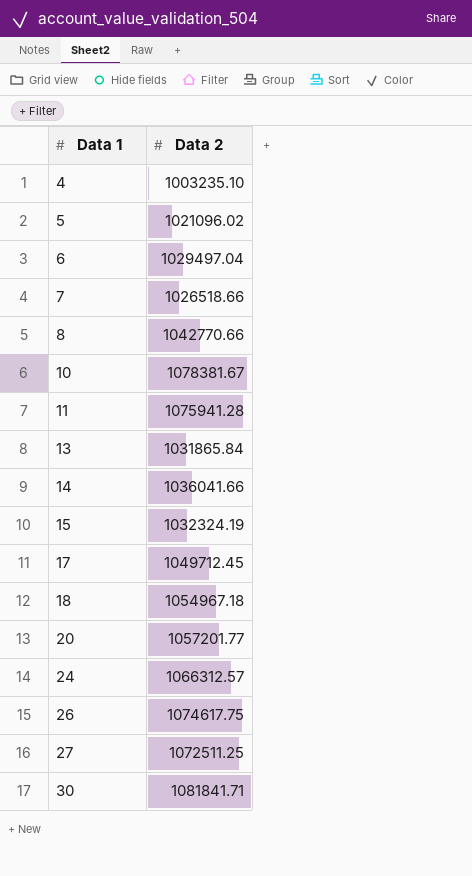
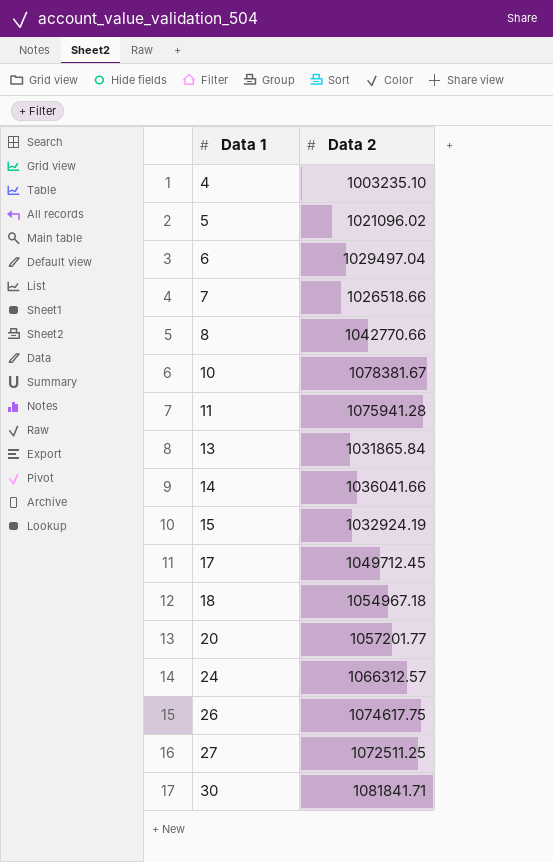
15 | Data 2: 1032324.19 -> 1032924.19

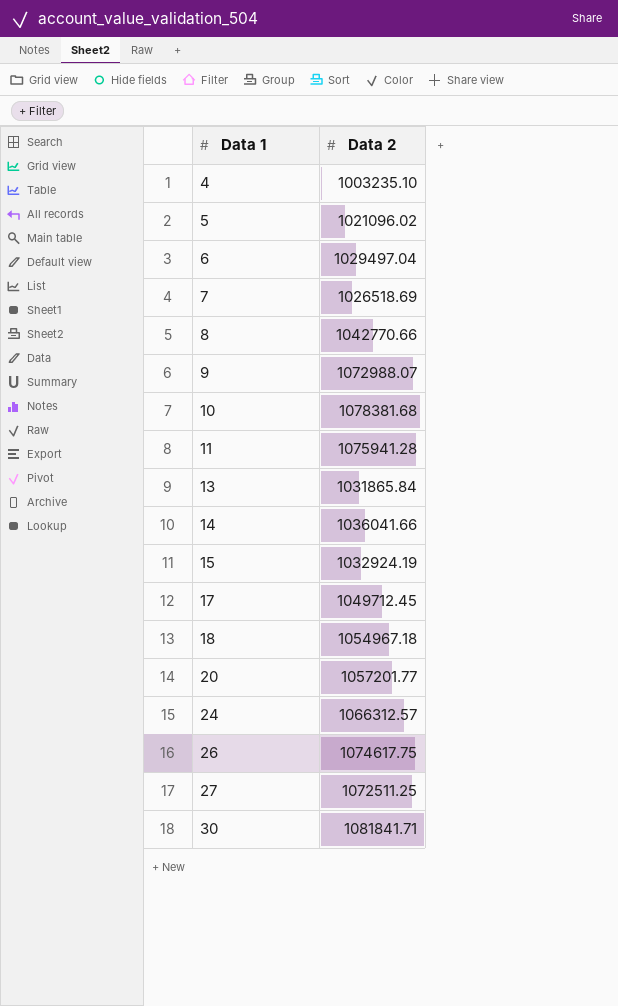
7 | Data 2: 1026518.66 -> 1026518.69
row 9: none -> 1072988.07
10 | Data 2: 1078381.67 -> 1078381.68

